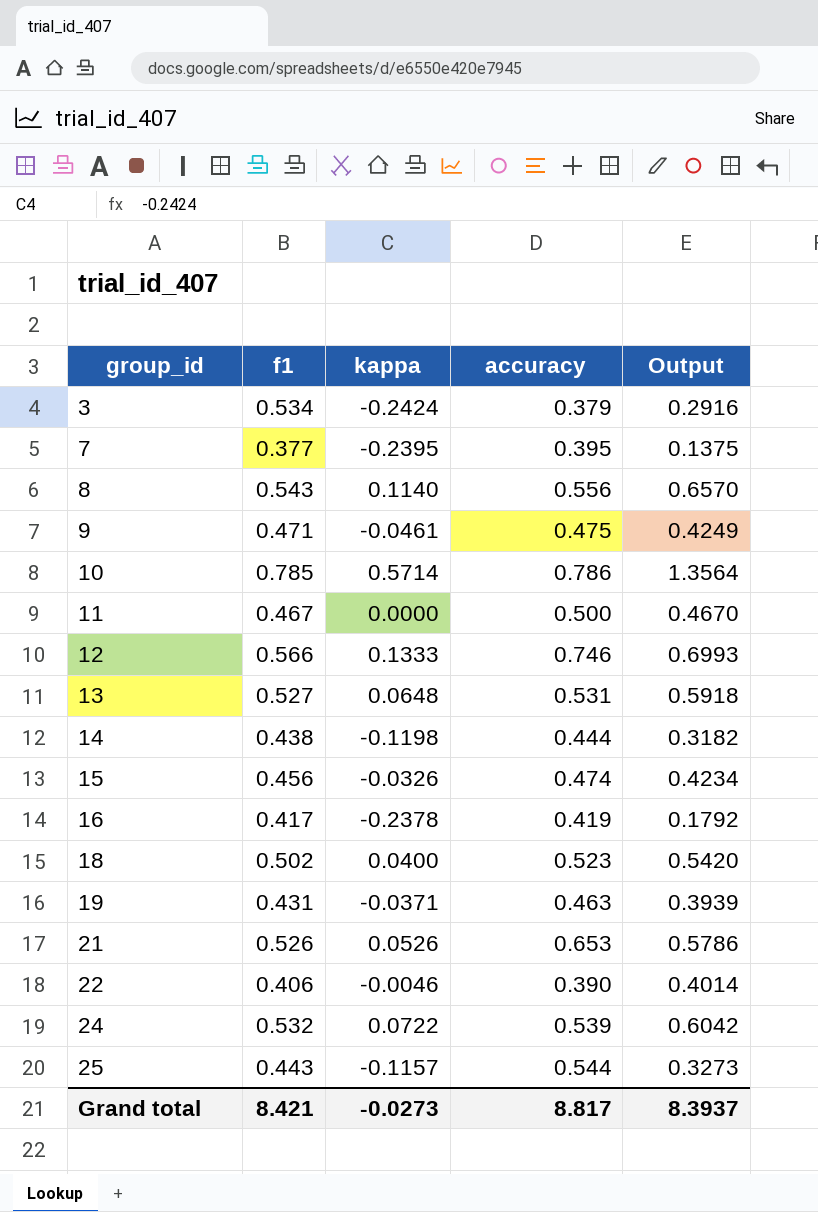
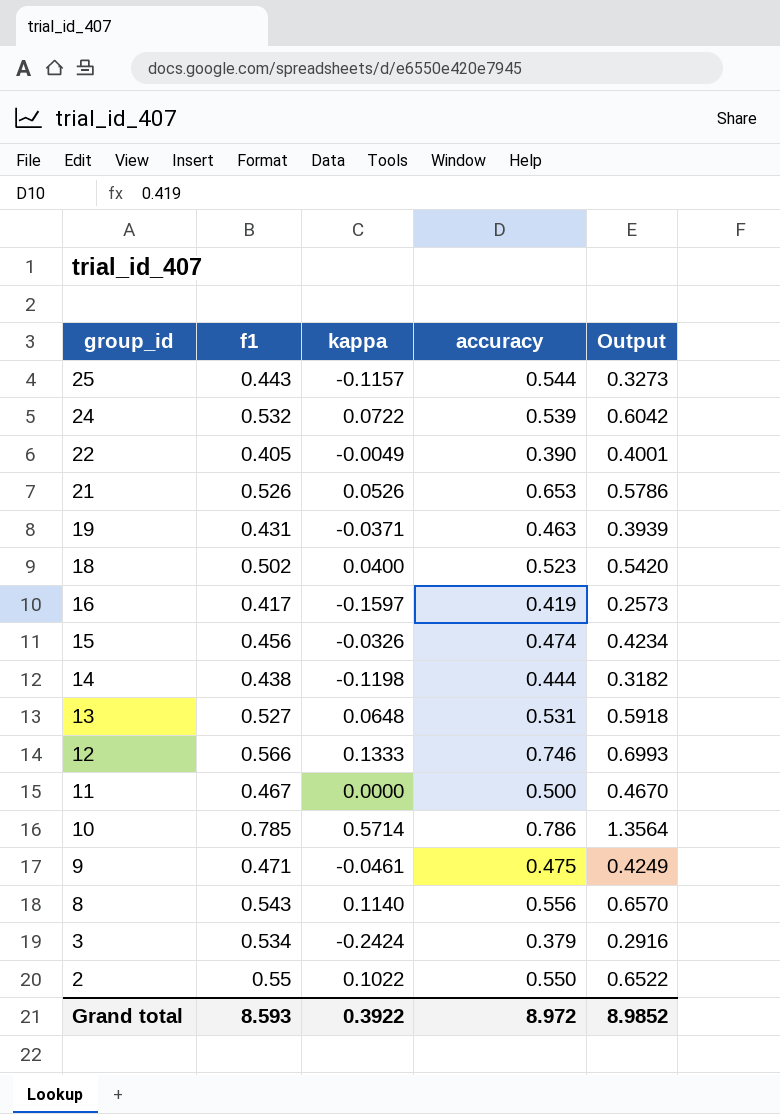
row order: group_id ascending -> group_id descending
row 7: 0.377 | -0.2395 | 0.395 | 0.1375 -> none
22 | f1: 0.406 -> 0.405
22 | kappa: -0.0046 -> -0.0049
22 | Output: 0.4014 -> 0.4001
16 | kappa: -0.2378 -> -0.1597
16 | Output: 0.1792 -> 0.2573
row 2: none -> 0.55 | 0.1022 | 0.550 | 0.6522
Grand total | f1: 8.421 -> 8.593
Grand total | kappa: -0.0273 -> 0.3922
Grand total | accuracy: 8.817 -> 8.972
Grand total | Output: 8.3937 -> 8.9852

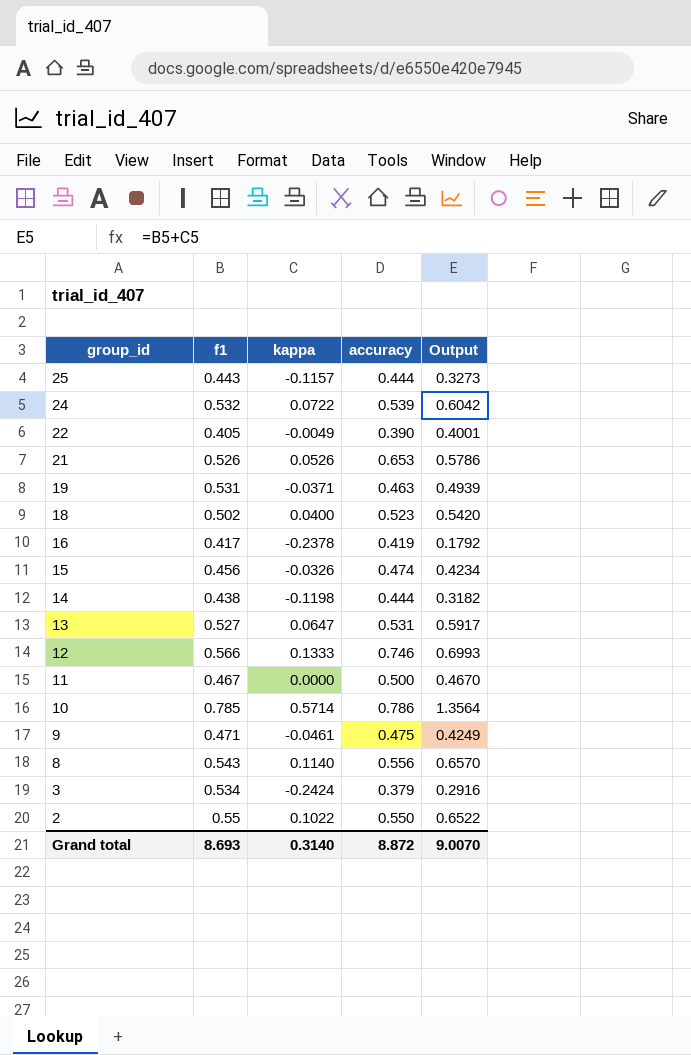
25 | accuracy: 0.544 -> 0.444
19 | f1: 0.431 -> 0.531
19 | Output: 0.3939 -> 0.4939
16 | kappa: -0.1597 -> -0.2378
16 | Output: 0.2573 -> 0.1792
13 | kappa: 0.0648 -> 0.0647
13 | Output: 0.5918 -> 0.5917
Grand total | f1: 8.593 -> 8.693
Grand total | kappa: 0.3922 -> 0.3140
Grand total | accuracy: 8.972 -> 8.872
Grand total | Output: 8.9852 -> 9.0070

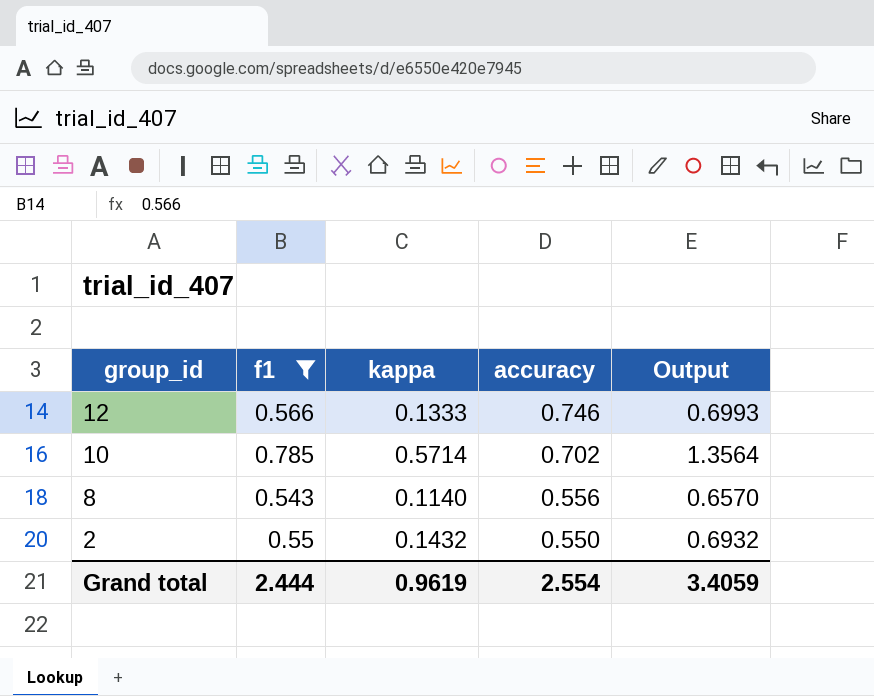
filter: none -> f1 >= 0.543
10 | accuracy: 0.786 -> 0.702
2 | kappa: 0.1022 -> 0.1432
2 | Output: 0.6522 -> 0.6932
Grand total | f1: 8.693 -> 2.444
Grand total | kappa: 0.3140 -> 0.9619
Grand total | accuracy: 8.872 -> 2.554
Grand total | Output: 9.0070 -> 3.4059

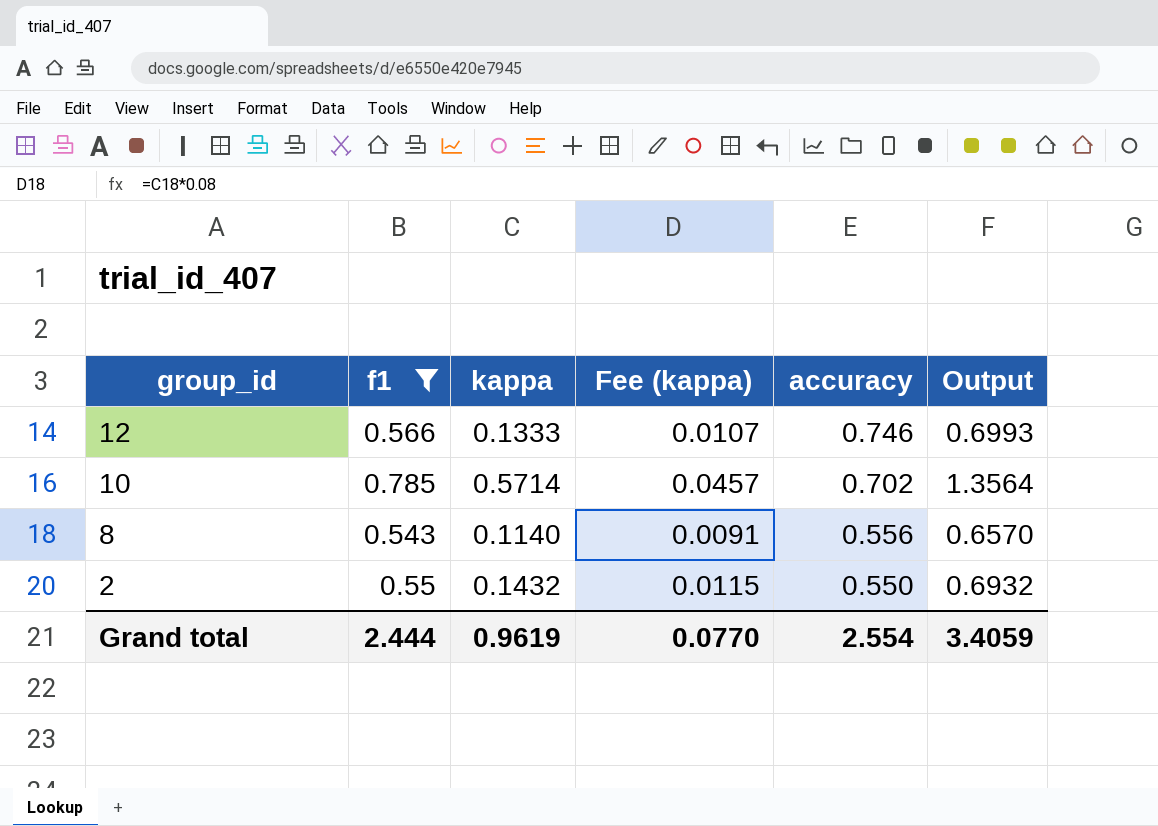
column Fee (kappa) | formula: none -> [kappa] * 0.08

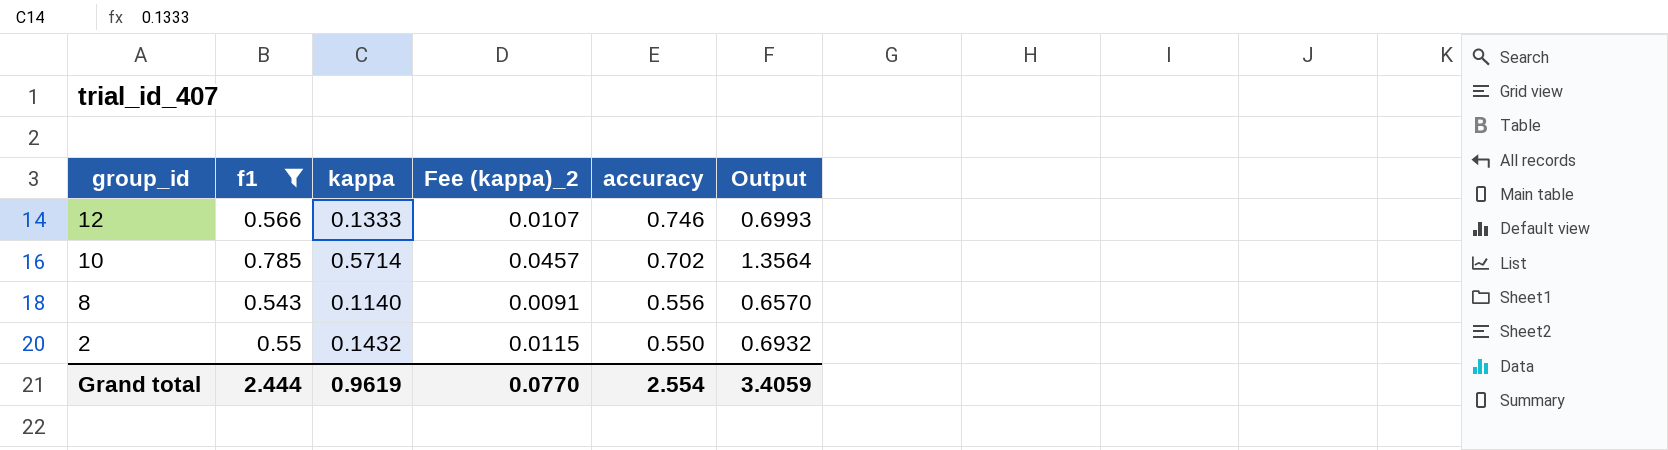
column name: Fee (kappa) -> Fee (kappa)_2

